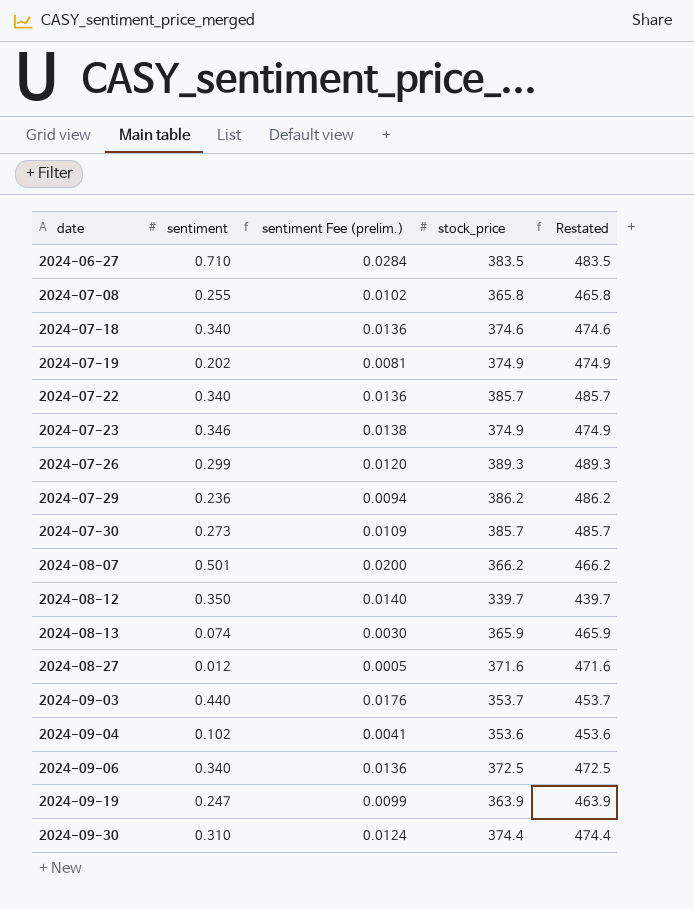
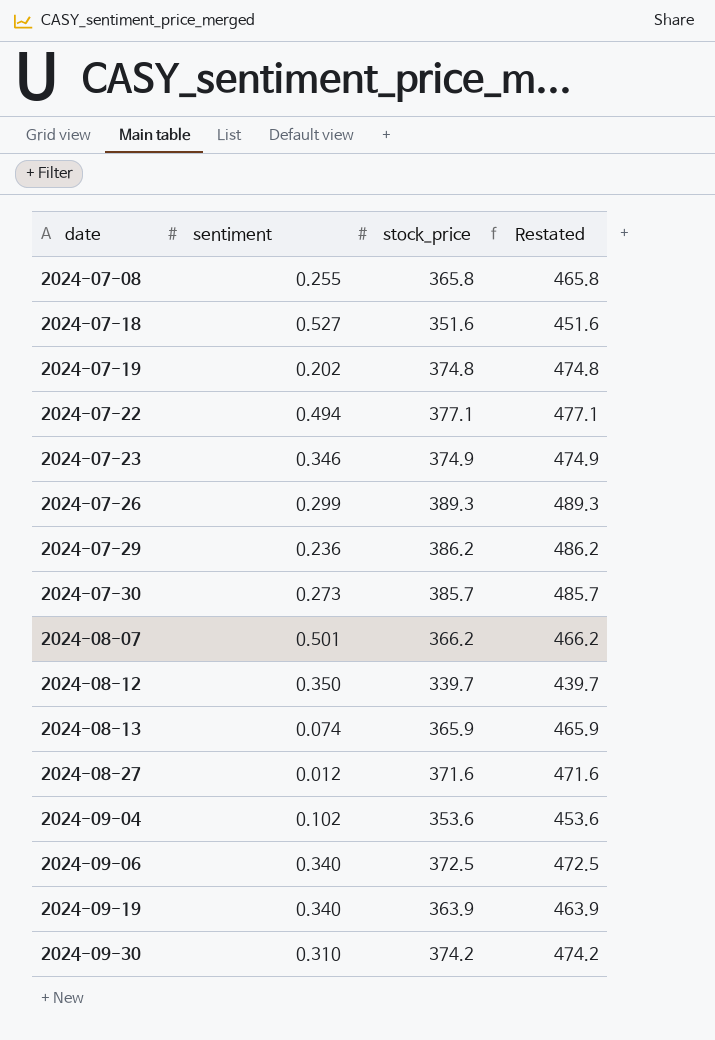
column sentiment Fee (prelim.) | formula: [sentiment] * 0.04 -> none
row 2024-06-27: 0.710 | 0.0284 | 383.5 | 483.5 -> none
row 2024-09-03: 0.440 | 0.0176 | 353.7 | 453.7 -> none
2024-07-18 | sentiment: 0.340 -> 0.527
2024-07-18 | stock_price: 374.6 -> 351.6
2024-07-18 | Restated: 474.6 -> 451.6
2024-07-19 | stock_price: 374.9 -> 374.8
2024-07-19 | Restated: 474.9 -> 474.8
2024-07-22 | sentiment: 0.340 -> 0.494
2024-07-22 | stock_price: 385.7 -> 377.1
2024-07-22 | Restated: 485.7 -> 477.1
2024-09-19 | sentiment: 0.247 -> 0.340
2024-09-30 | stock_price: 374.4 -> 374.2
2024-09-30 | Restated: 474.4 -> 474.2

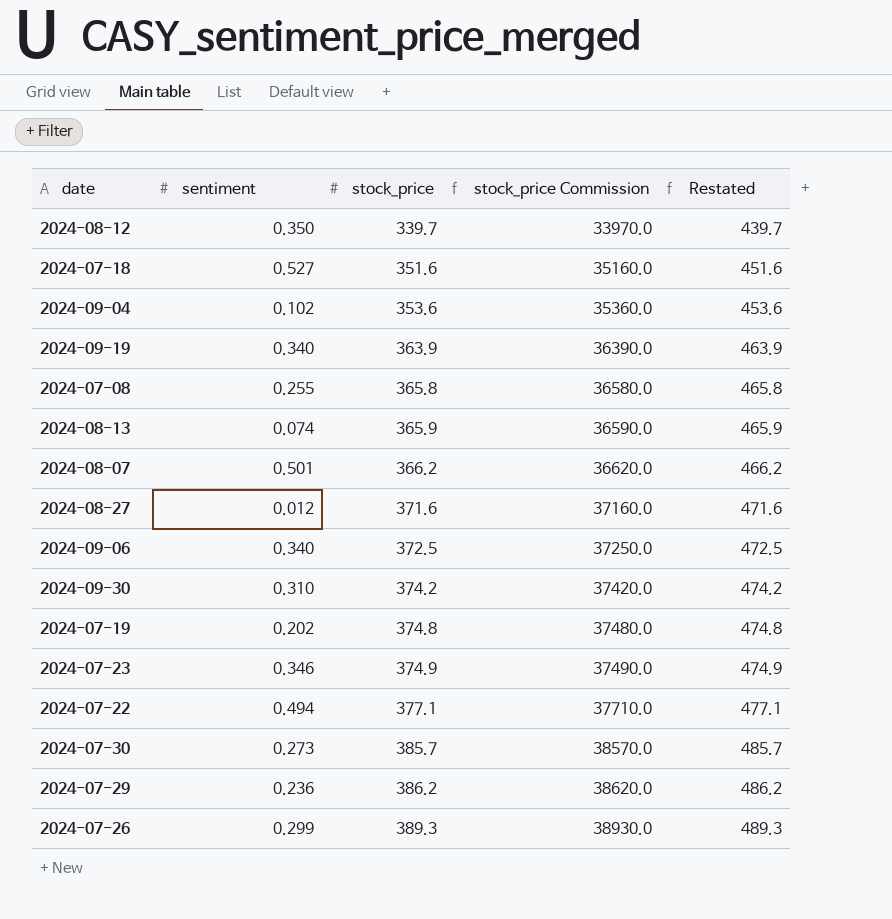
row order: date ascending -> stock_price ascending
column stock_price Commission | formula: none -> [stock_price] * 100

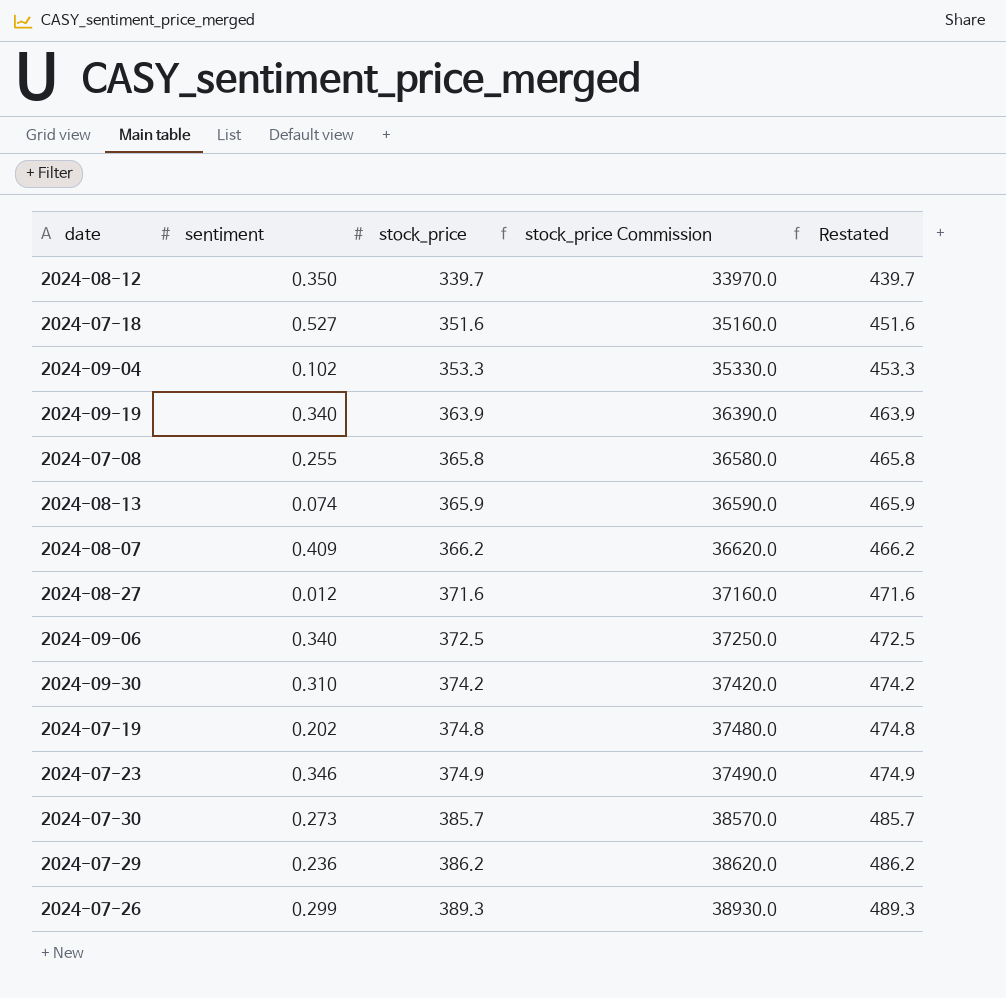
row 2024-07-22: 0.494 | 377.1 | 37710.0 | 477.1 -> none
2024-09-04 | stock_price: 353.6 -> 353.3
2024-09-04 | stock_price Commission: 35360.0 -> 35330.0
2024-09-04 | Restated: 453.6 -> 453.3
2024-08-07 | sentiment: 0.501 -> 0.409

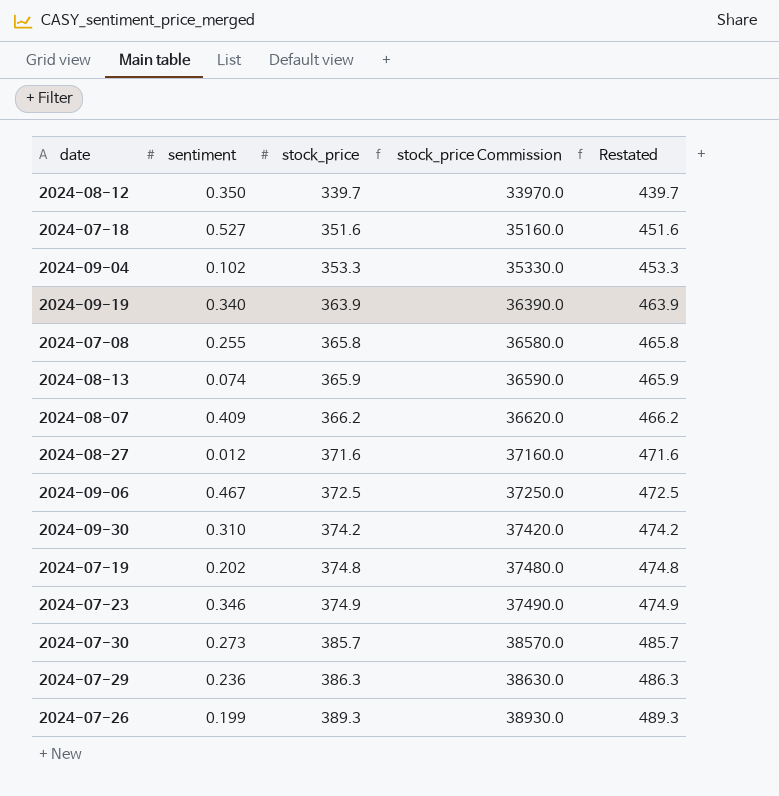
2024-09-06 | sentiment: 0.340 -> 0.467
2024-07-29 | stock_price: 386.2 -> 386.3
2024-07-29 | stock_price Commission: 38620.0 -> 38630.0
2024-07-29 | Restated: 486.2 -> 486.3
2024-07-26 | sentiment: 0.299 -> 0.199

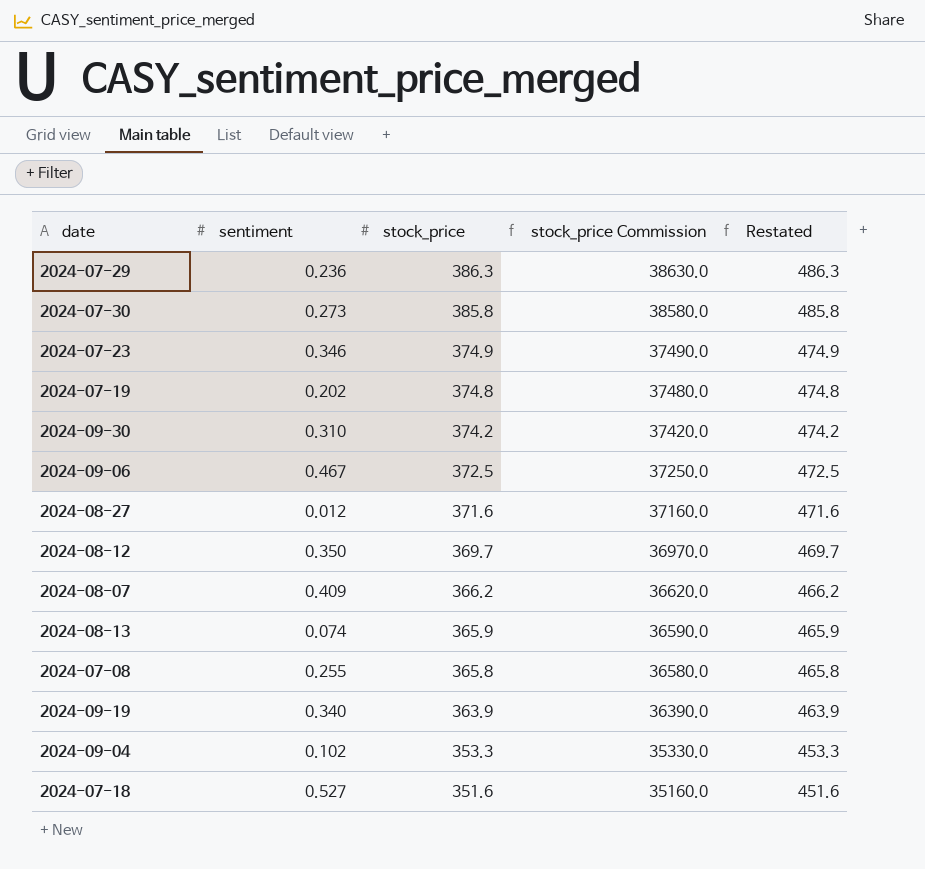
row order: stock_price ascending -> stock_price descending
row 2024-07-26: 0.199 | 389.3 | 38930.0 | 489.3 -> none
2024-07-30 | stock_price: 385.7 -> 385.8
2024-07-30 | stock_price Commission: 38570.0 -> 38580.0
2024-07-30 | Restated: 485.7 -> 485.8
2024-08-12 | stock_price: 339.7 -> 369.7
2024-08-12 | stock_price Commission: 33970.0 -> 36970.0
2024-08-12 | Restated: 439.7 -> 469.7

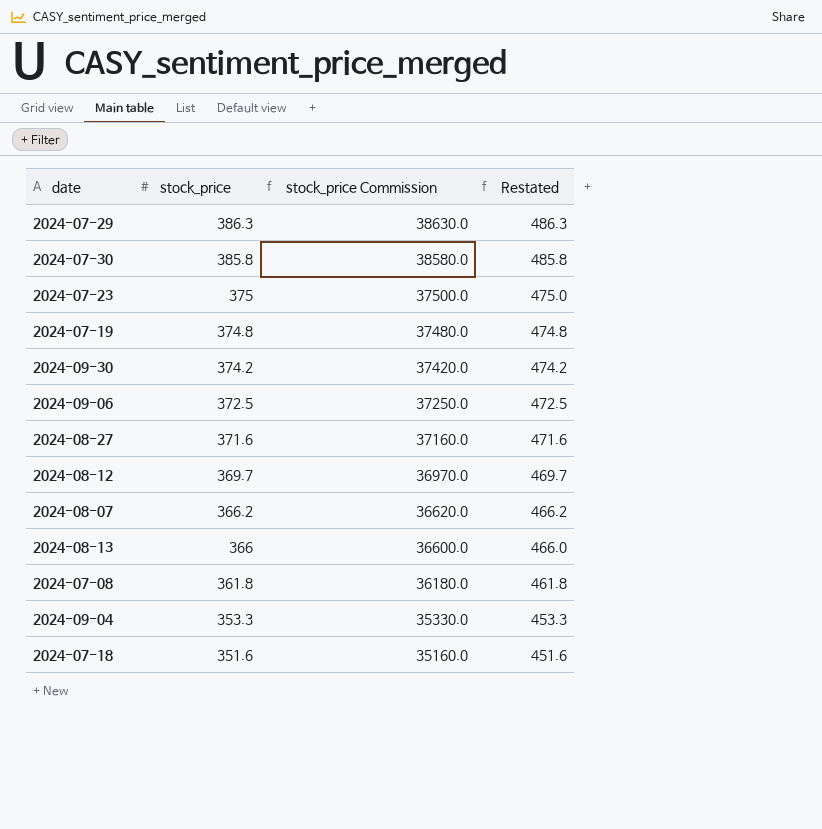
column sentiment | position: 2 -> none
row 2024-09-19: 0.340 | 363.9 | 36390.0 | 463.9 -> none
2024-07-23 | stock_price: 374.9 -> 375
2024-07-23 | stock_price Commission: 37490.0 -> 37500.0
2024-07-23 | Restated: 474.9 -> 475.0
2024-08-13 | stock_price: 365.9 -> 366
2024-08-13 | stock_price Commission: 36590.0 -> 36600.0
2024-08-13 | Restated: 465.9 -> 466.0
2024-07-08 | stock_price: 365.8 -> 361.8
2024-07-08 | stock_price Commission: 36580.0 -> 36180.0
2024-07-08 | Restated: 465.8 -> 461.8

